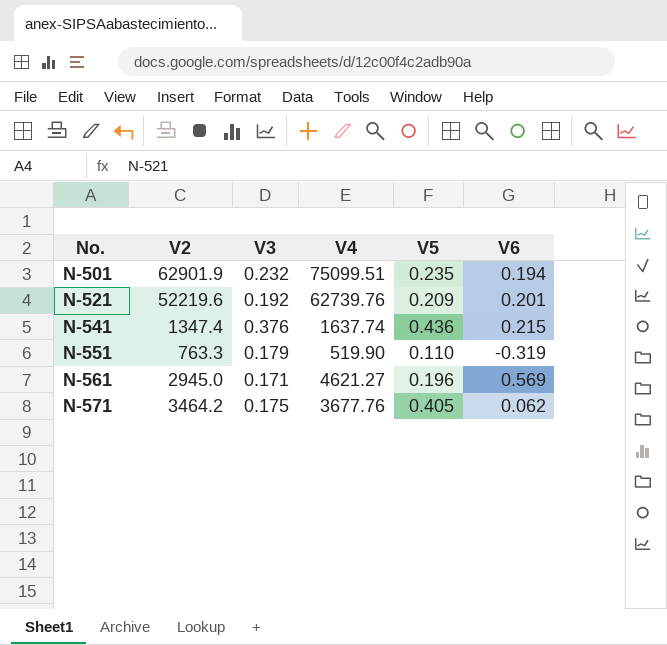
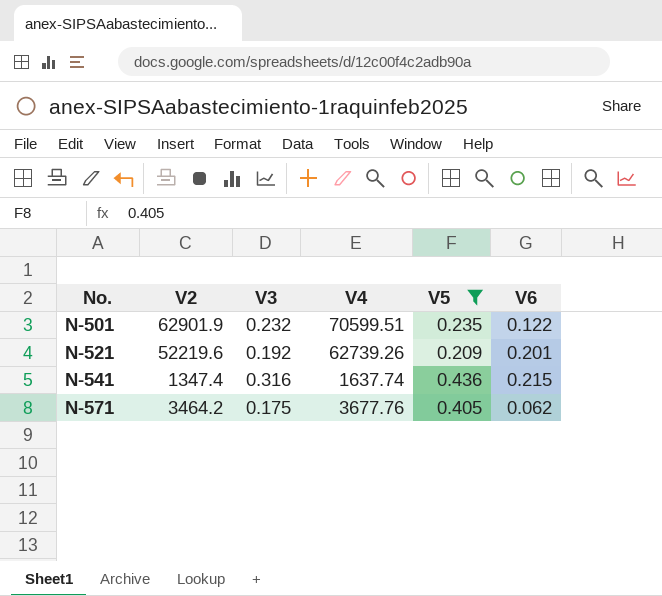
filter: none -> V5 >= 0.209
N-501 | V4: 75099.51 -> 70599.51
N-501 | V6: 0.194 -> 0.122
N-521 | V4: 62739.76 -> 62739.26
N-541 | V3: 0.376 -> 0.316

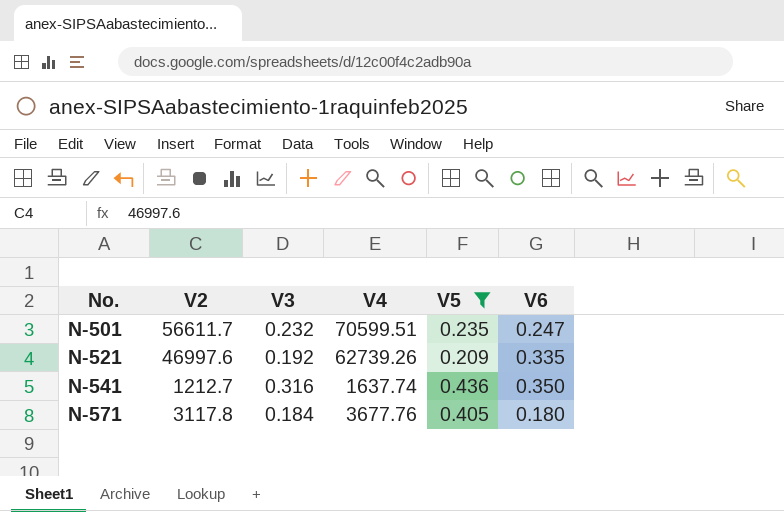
N-501 | V2: 62901.9 -> 56611.7
N-501 | V6: 0.122 -> 0.247
N-521 | V2: 52219.6 -> 46997.6
N-521 | V6: 0.201 -> 0.335
N-541 | V2: 1347.4 -> 1212.7
N-541 | V6: 0.215 -> 0.350
N-571 | V2: 3464.2 -> 3117.8
N-571 | V3: 0.175 -> 0.184
N-571 | V6: 0.062 -> 0.180

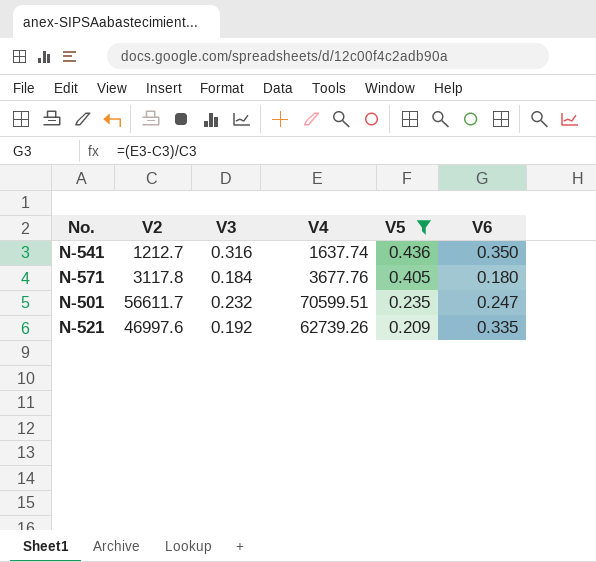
row order: No. ascending -> V5 descending

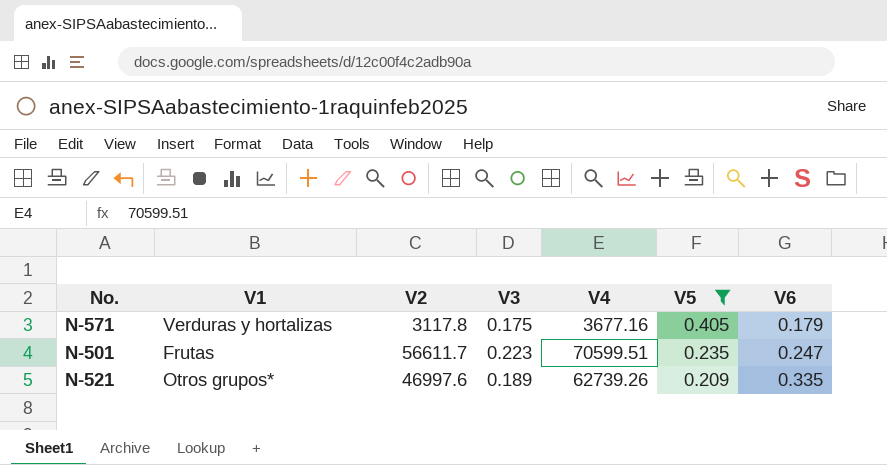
column V1 | position: none -> 2
row N-541: 1212.7 | 0.316 | 1637.74 | 0.436 | 0.350 -> none
N-571 | V3: 0.184 -> 0.175
N-571 | V4: 3677.76 -> 3677.16
N-571 | V6: 0.180 -> 0.179
N-501 | V3: 0.232 -> 0.223
N-521 | V3: 0.192 -> 0.189

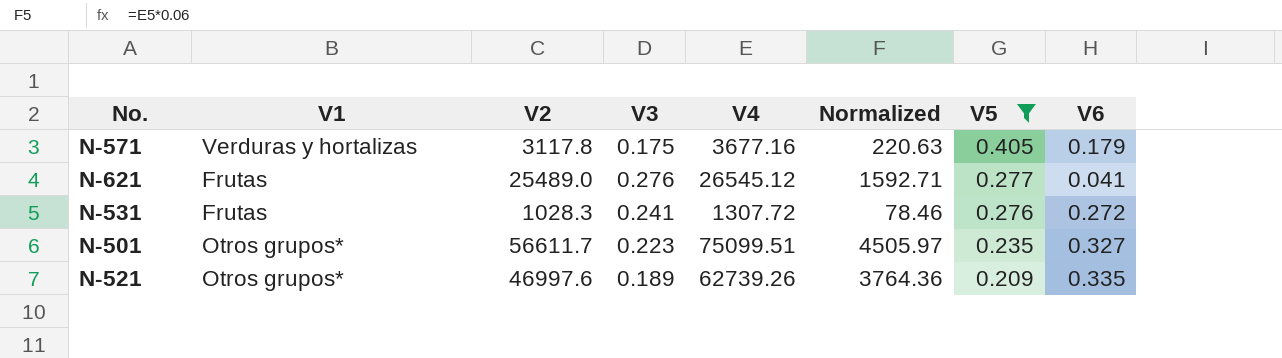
column Normalized | formula: none -> [V4] * 0.06
row N-621: none -> Frutas | 25489.0 | 0.276 | 26545.12 | 1592.71 | 0.277 | 0.041
row N-531: none -> Frutas | 1028.3 | 0.241 | 1307.72 | 78.46 | 0.276 | 0.272
N-501 | V1: Frutas -> Otros grupos*
N-501 | V4: 70599.51 -> 75099.51
N-501 | V6: 0.247 -> 0.327

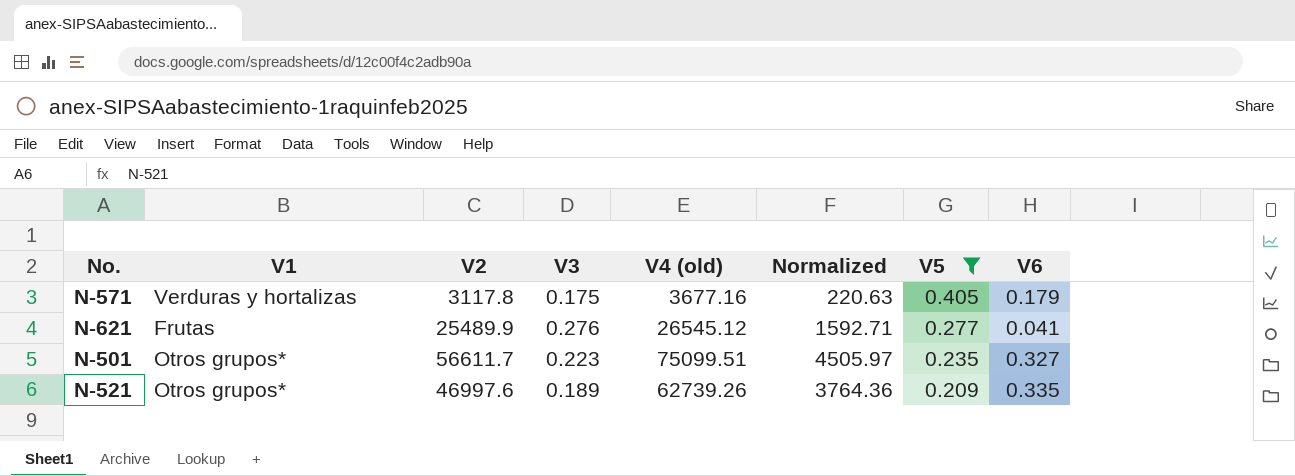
column name: V4 -> V4 (old)
row N-531: Frutas | 1028.3 | 0.241 | 1307.72 | 78.46 | 0.276 | 0.272 -> none
N-621 | V2: 25489.0 -> 25489.9

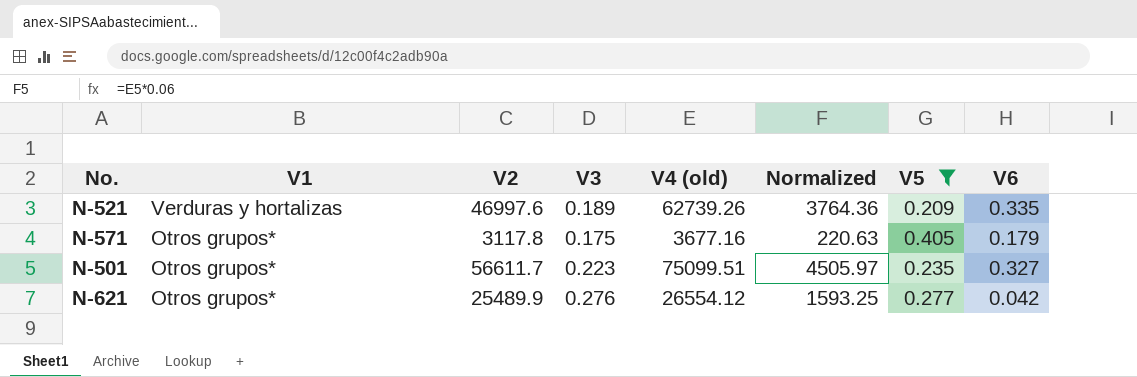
row order: V5 descending -> V1 descending
N-521 | V1: Otros grupos* -> Verduras y hortalizas
N-571 | V1: Verduras y hortalizas -> Otros grupos*
N-621 | V1: Frutas -> Otros grupos*
N-621 | V4 (old): 26545.12 -> 26554.12
N-621 | Normalized: 1592.71 -> 1593.25
N-621 | V6: 0.041 -> 0.042

